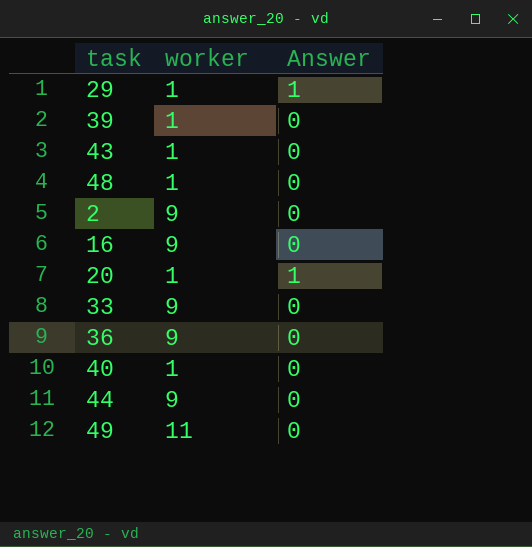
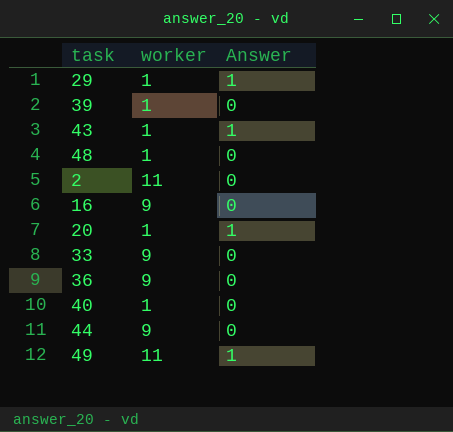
43 | Answer: 0 -> 1
2 | worker: 9 -> 11
49 | Answer: 0 -> 1

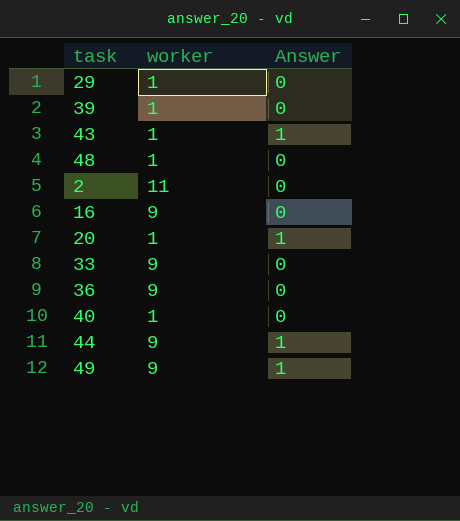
29 | Answer: 1 -> 0
44 | Answer: 0 -> 1
49 | worker: 11 -> 9

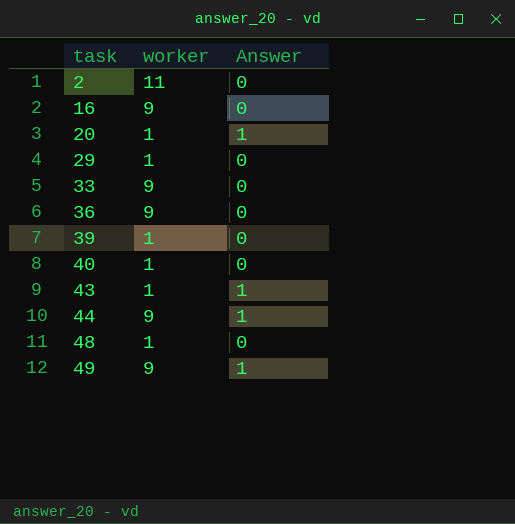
row order: none -> task ascending

